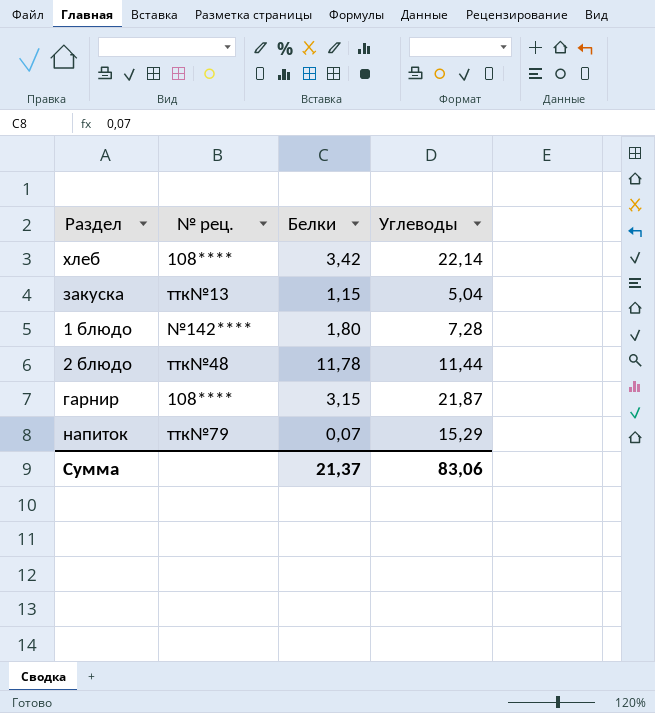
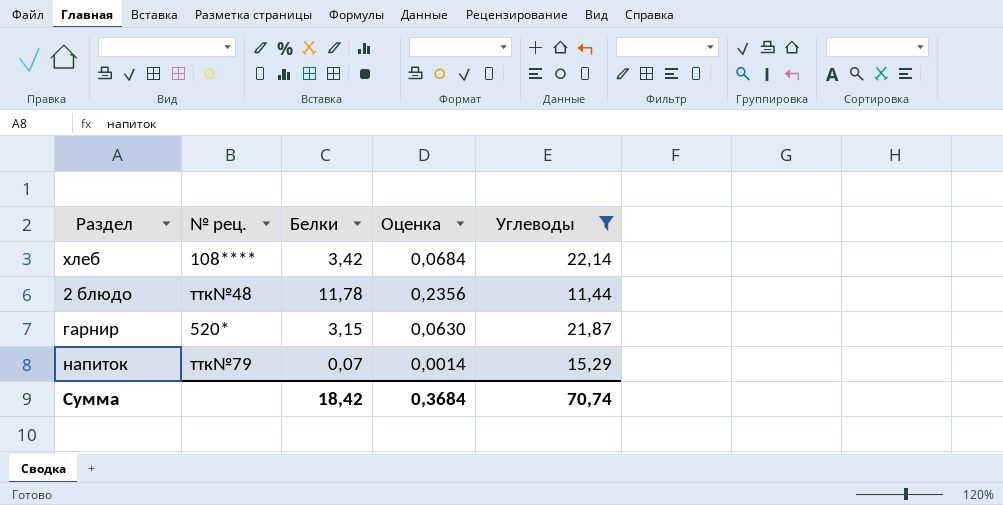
filter: none -> Углеводы >= 11,44
column Оценка | formula: none -> [Белки] * 0,02
гарнир | № рец.: 108**** -> 520*
Сумма | Белки: 21,37 -> 18,42
Сумма | Углеводы: 83,06 -> 70,74

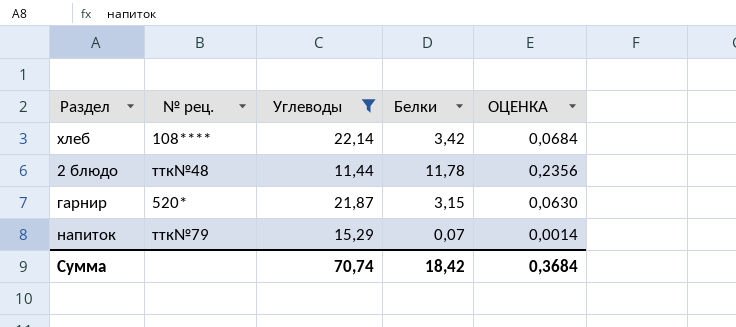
column Углеводы | position: 5 -> 3
column name: Оценка -> ОЦЕНКА

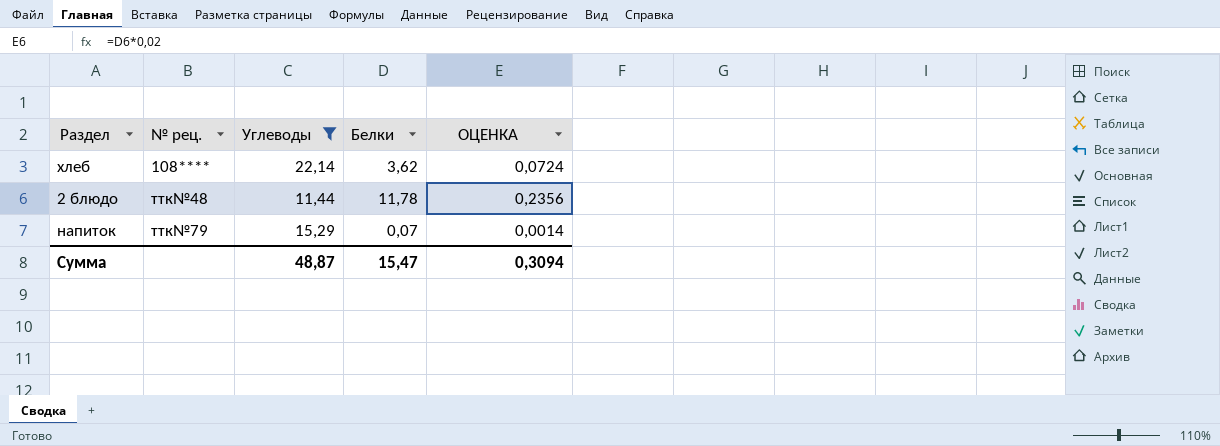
row гарнир: 520* | 21,87 | 3,15 | 0,0630 -> none
хлеб | Белки: 3,42 -> 3,62
хлеб | ОЦЕНКА: 0,0684 -> 0,0724
Сумма | Углеводы: 70,74 -> 48,87
Сумма | Белки: 18,42 -> 15,47
Сумма | ОЦЕНКА: 0,3684 -> 0,3094

